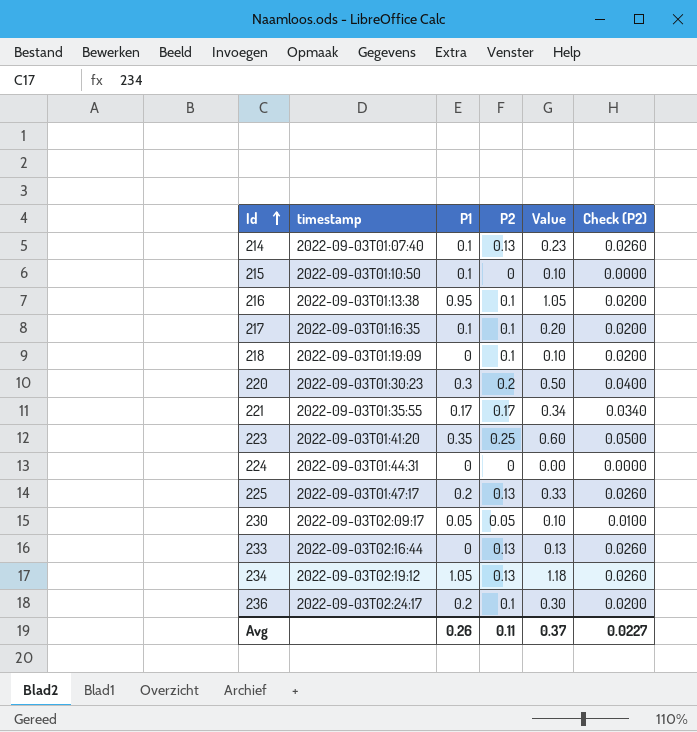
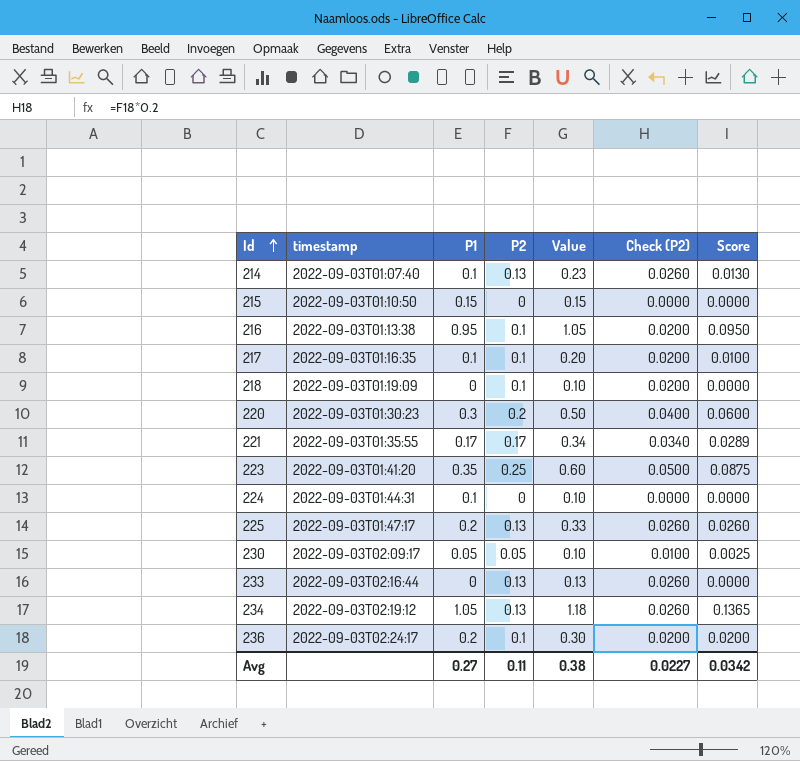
column Score | formula: none -> [P1] * [P2]
215 | P1: 0.1 -> 0.15
215 | Value: 0.10 -> 0.15
224 | P1: 0 -> 0.1
224 | Value: 0.00 -> 0.10
Avg | P1: 0.26 -> 0.27
Avg | Value: 0.37 -> 0.38

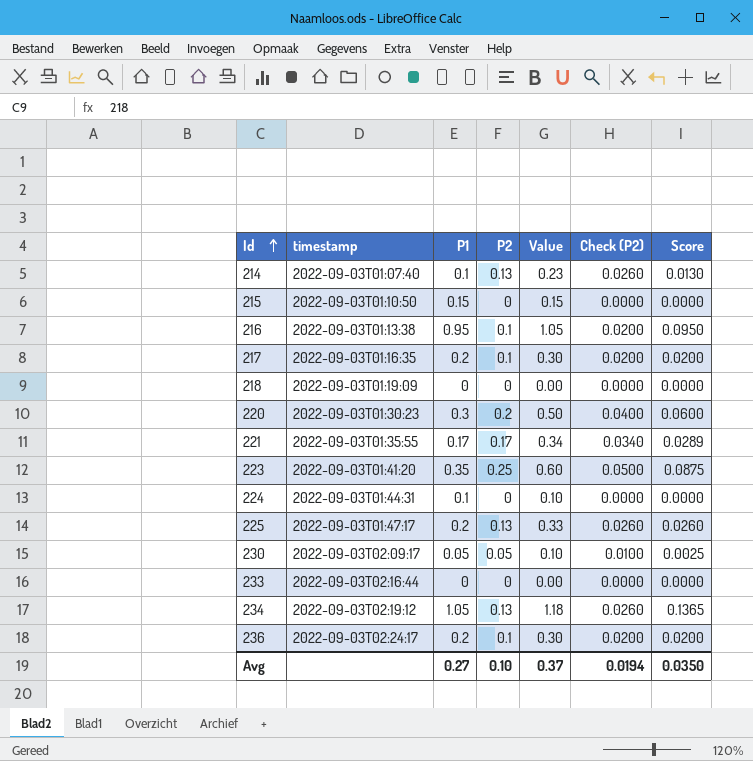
217 | P1: 0.1 -> 0.2
217 | Value: 0.20 -> 0.30
217 | Score: 0.0100 -> 0.0200
218 | P2: 0.1 -> 0
218 | Value: 0.10 -> 0.00
218 | Check (P2): 0.0200 -> 0.0000
233 | P2: 0.13 -> 0
233 | Value: 0.13 -> 0.00
233 | Check (P2): 0.0260 -> 0.0000
Avg | P2: 0.11 -> 0.10
Avg | Value: 0.38 -> 0.37
Avg | Check (P2): 0.0227 -> 0.0194
Avg | Score: 0.0342 -> 0.0350

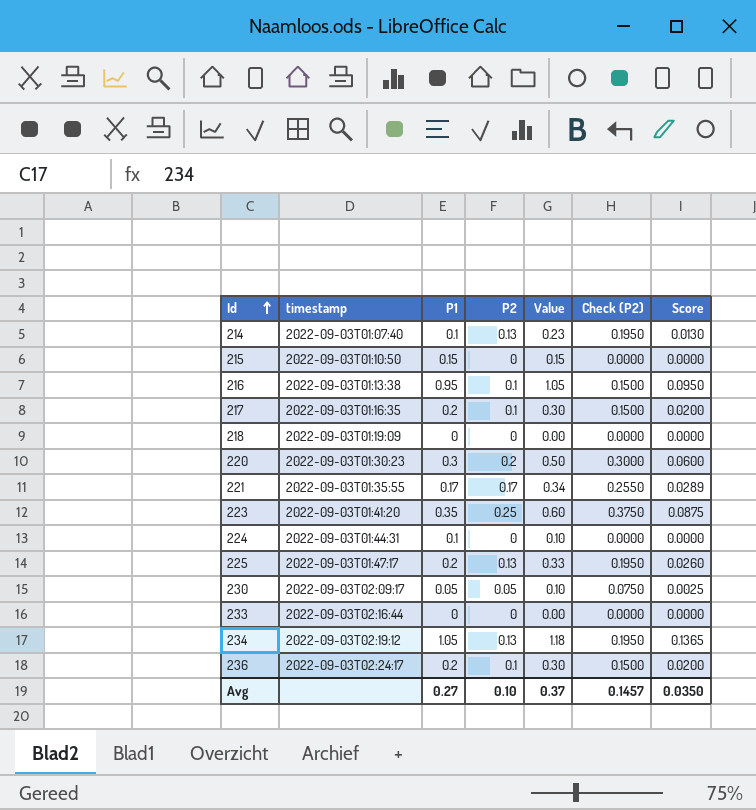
column Check (P2) | formula: [P2] * 0.2 -> [P2] * 1.5
Avg | Check (P2): 0.0194 -> 0.1457

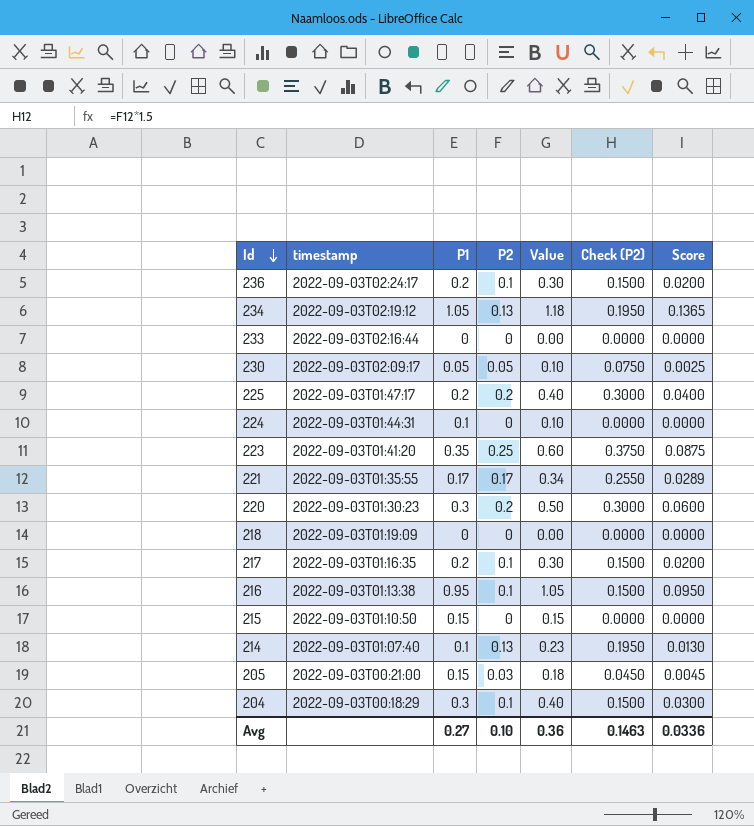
row order: Id ascending -> Id descending
225 | P2: 0.13 -> 0.2
225 | Value: 0.33 -> 0.40
225 | Check (P2): 0.1950 -> 0.3000
225 | Score: 0.0260 -> 0.0400
row 205: none -> 2022-09-03T00:21:00 | 0.15 | 0.03 | 0.18 | 0.0450 | 0.0045
row 204: none -> 2022-09-03T00:18:29 | 0.3 | 0.1 | 0.40 | 0.1500 | 0.0300
Avg | Value: 0.37 -> 0.36
Avg | Check (P2): 0.1457 -> 0.1463
Avg | Score: 0.0350 -> 0.0336

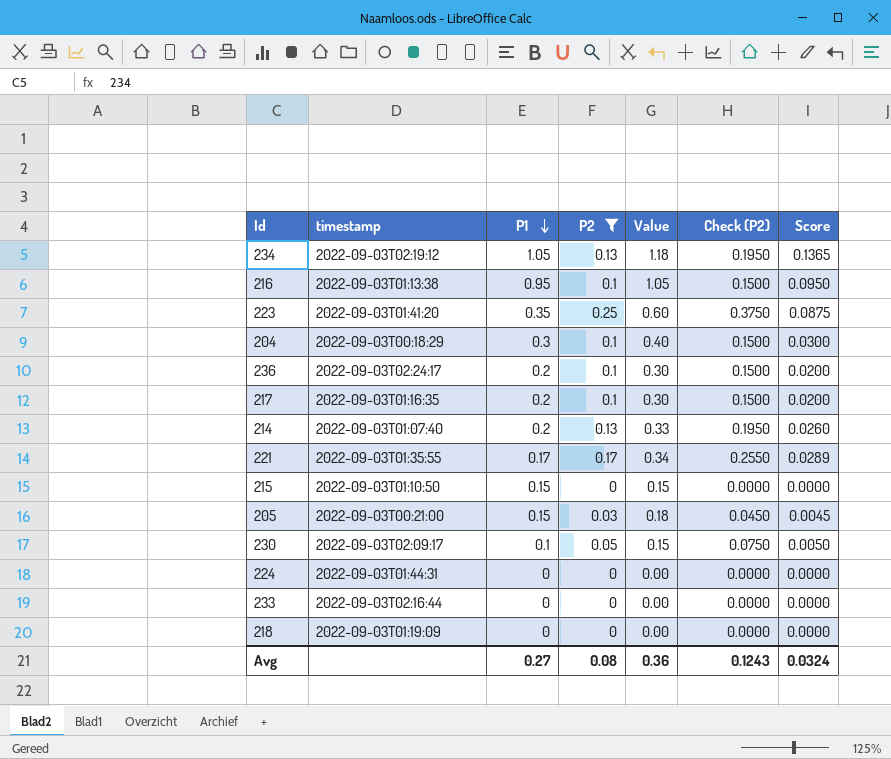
filter: none -> P2 != 0.2
row order: Id descending -> P1 descending
214 | P1: 0.1 -> 0.2
214 | Value: 0.23 -> 0.33
214 | Score: 0.0130 -> 0.0260
230 | P1: 0.05 -> 0.1
230 | Value: 0.10 -> 0.15
230 | Score: 0.0025 -> 0.0050
224 | P1: 0.1 -> 0
224 | Value: 0.10 -> 0.00
Avg | P2: 0.10 -> 0.08
Avg | Check (P2): 0.1463 -> 0.1243
Avg | Score: 0.0336 -> 0.0324

